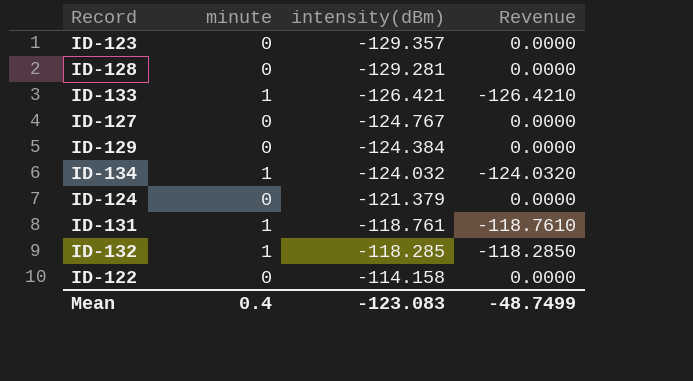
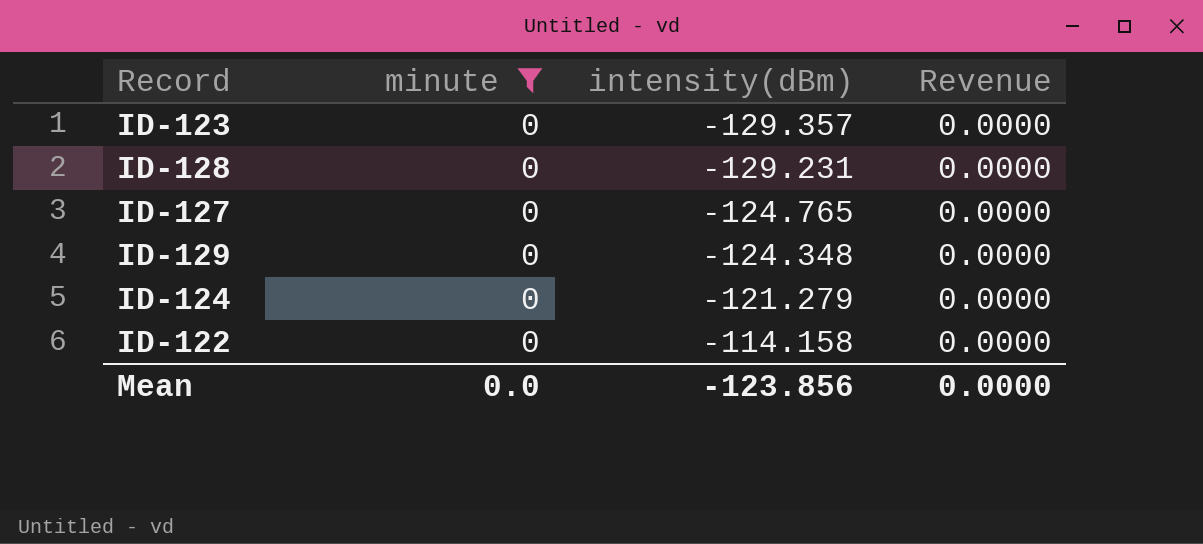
filter: none -> minute = 0
ID-128 | intensity(dBm): -129.281 -> -129.231
ID-127 | intensity(dBm): -124.767 -> -124.765
ID-129 | intensity(dBm): -124.384 -> -124.348
ID-124 | intensity(dBm): -121.379 -> -121.279
Mean | minute: 0.4 -> 0.0
Mean | intensity(dBm): -123.083 -> -123.856
Mean | Revenue: -48.7499 -> 0.0000

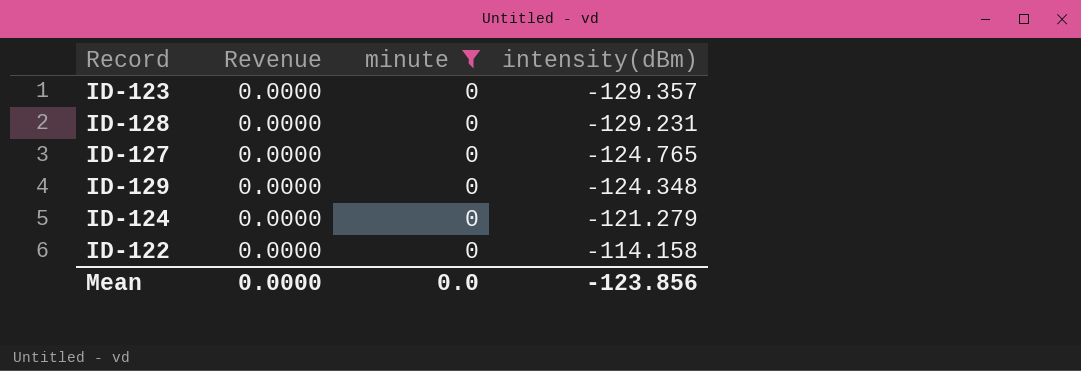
column Revenue | position: 4 -> 2

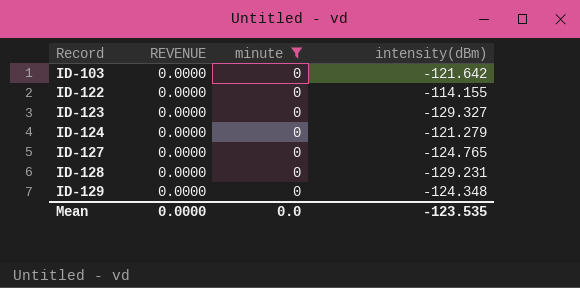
row order: intensity(dBm) ascending -> Record ascending
column name: Revenue -> REVENUE
row ID-103: none -> 0.0000 | 0 | -121.642
ID-122 | intensity(dBm): -114.158 -> -114.155
ID-123 | intensity(dBm): -129.357 -> -129.327
Mean | intensity(dBm): -123.856 -> -123.535

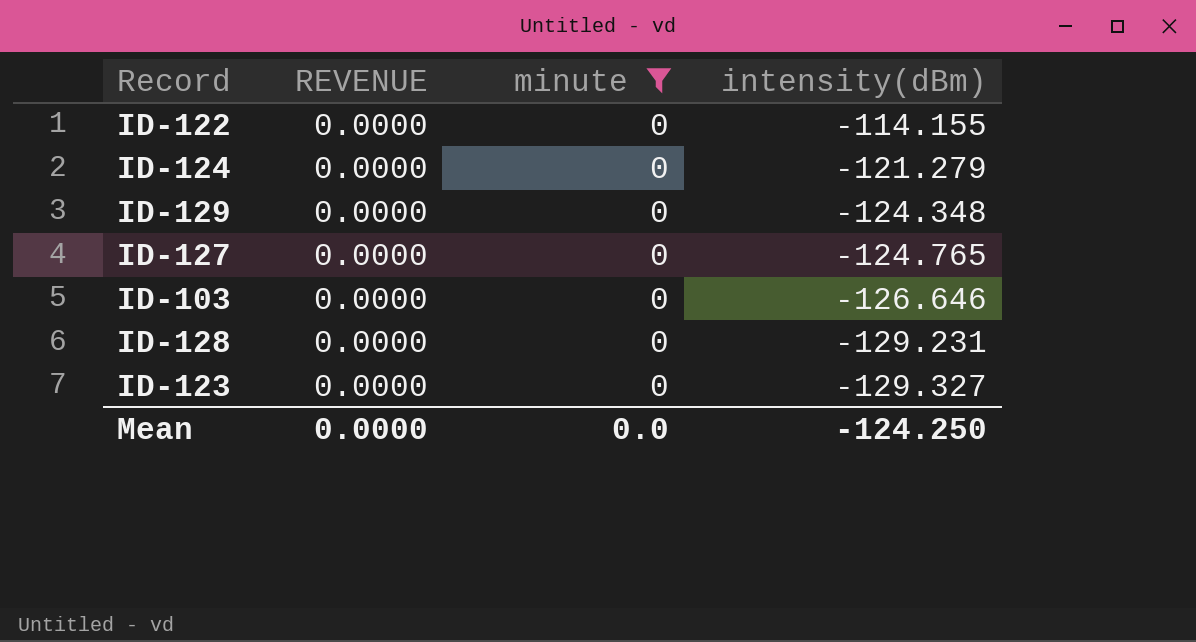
row order: Record ascending -> intensity(dBm) descending
ID-103 | intensity(dBm): -121.642 -> -126.646
Mean | intensity(dBm): -123.535 -> -124.250

